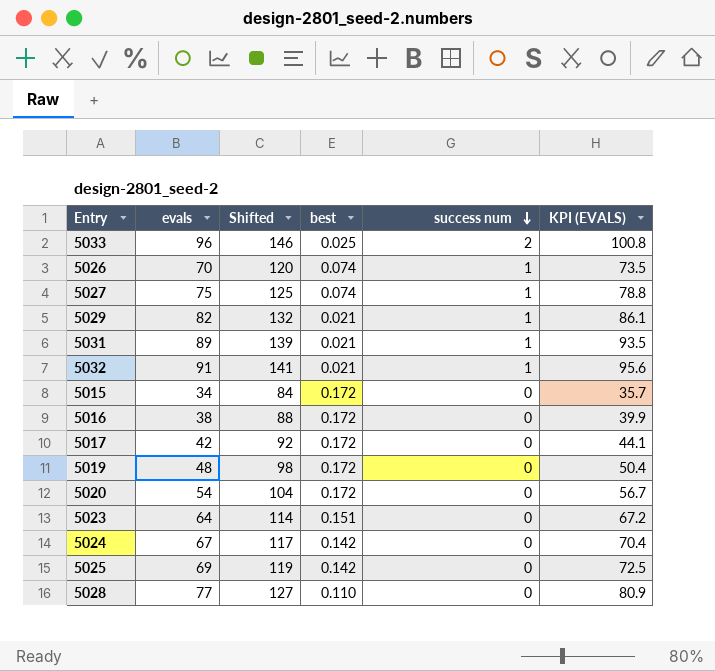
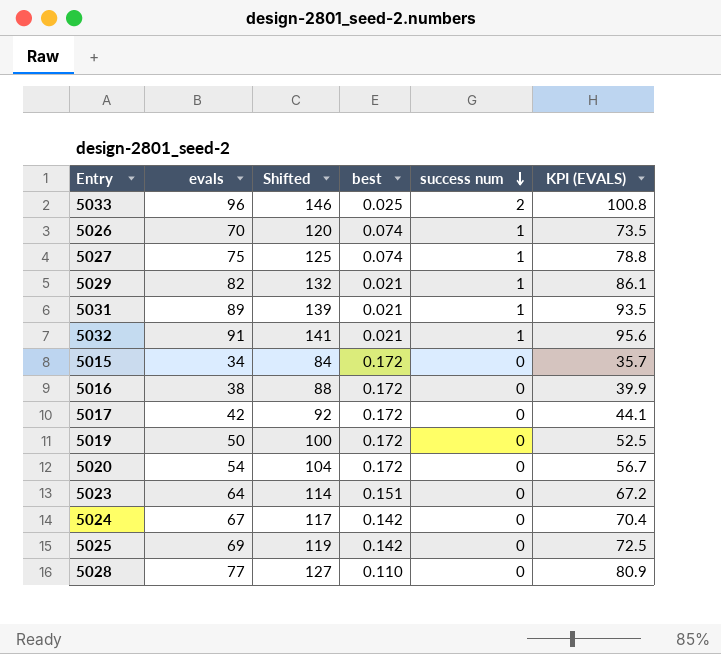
5019 | evals: 48 -> 50
5019 | Shifted: 98 -> 100
5019 | KPI (EVALS): 50.4 -> 52.5

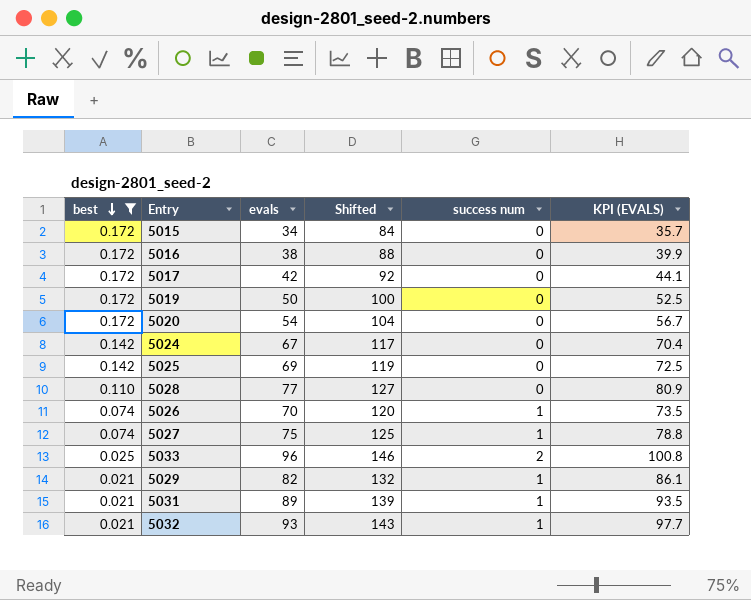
filter: none -> best != 0.151
row order: success num descending -> best descending
column best | position: 4 -> 1
5032 | evals: 91 -> 93
5032 | Shifted: 141 -> 143
5032 | KPI (EVALS): 95.6 -> 97.7

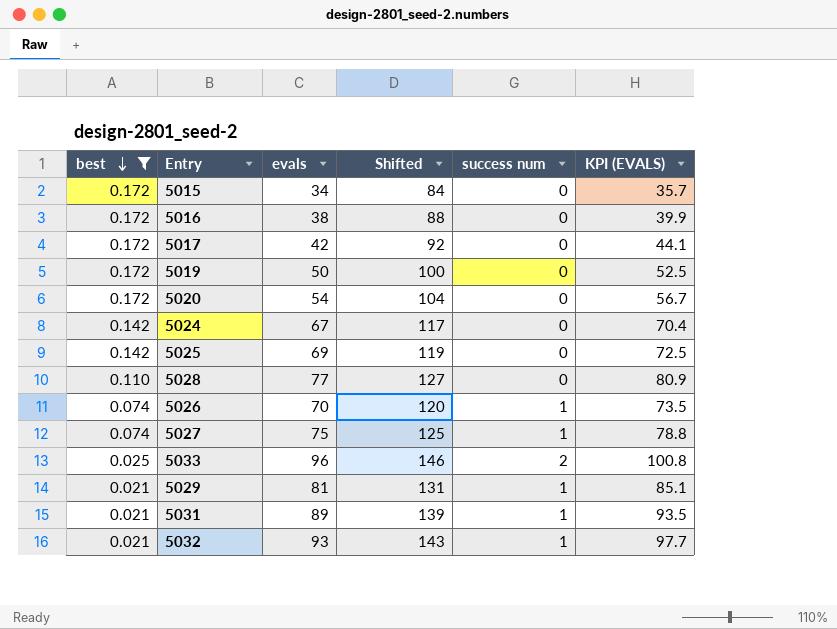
5029 | evals: 82 -> 81
5029 | Shifted: 132 -> 131
5029 | KPI (EVALS): 86.1 -> 85.1

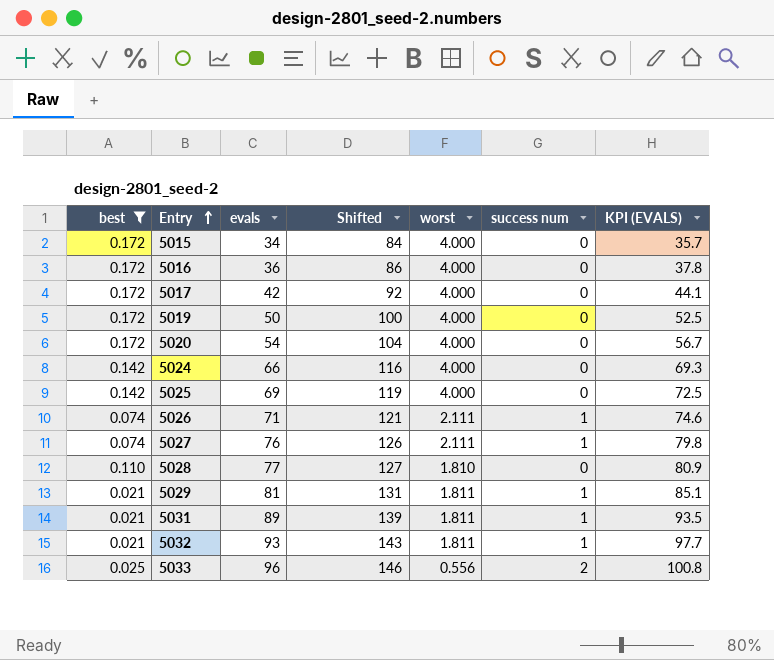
row order: best descending -> Entry ascending
column worst | position: none -> 5
5016 | evals: 38 -> 36
5016 | Shifted: 88 -> 86
5016 | KPI (EVALS): 39.9 -> 37.8
5024 | evals: 67 -> 66
5024 | Shifted: 117 -> 116
5024 | KPI (EVALS): 70.4 -> 69.3
5026 | evals: 70 -> 71
5026 | Shifted: 120 -> 121
5026 | KPI (EVALS): 73.5 -> 74.6
5027 | evals: 75 -> 76
5027 | Shifted: 125 -> 126
5027 | KPI (EVALS): 78.8 -> 79.8

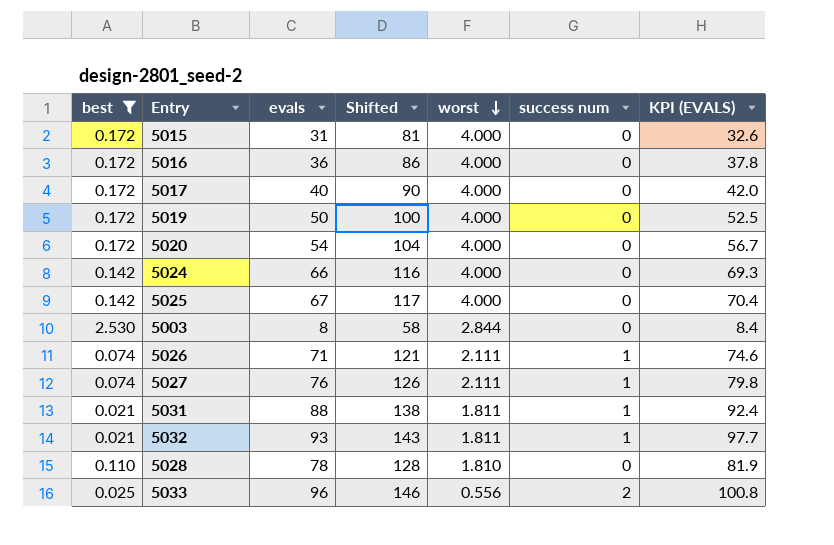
row order: Entry ascending -> worst descending
row 5029: 0.021 | 81 | 131 | 1.811 | 1 | 85.1 -> none
5015 | evals: 34 -> 31
5015 | Shifted: 84 -> 81
5015 | KPI (EVALS): 35.7 -> 32.6
5017 | evals: 42 -> 40
5017 | Shifted: 92 -> 90
5017 | KPI (EVALS): 44.1 -> 42.0
5025 | evals: 69 -> 67
5025 | Shifted: 119 -> 117
5025 | KPI (EVALS): 72.5 -> 70.4
row 5003: none -> 2.530 | 8 | 58 | 2.844 | 0 | 8.4
5031 | evals: 89 -> 88
5031 | Shifted: 139 -> 138
5031 | KPI (EVALS): 93.5 -> 92.4
5028 | evals: 77 -> 78
5028 | Shifted: 127 -> 128
5028 | KPI (EVALS): 80.9 -> 81.9

